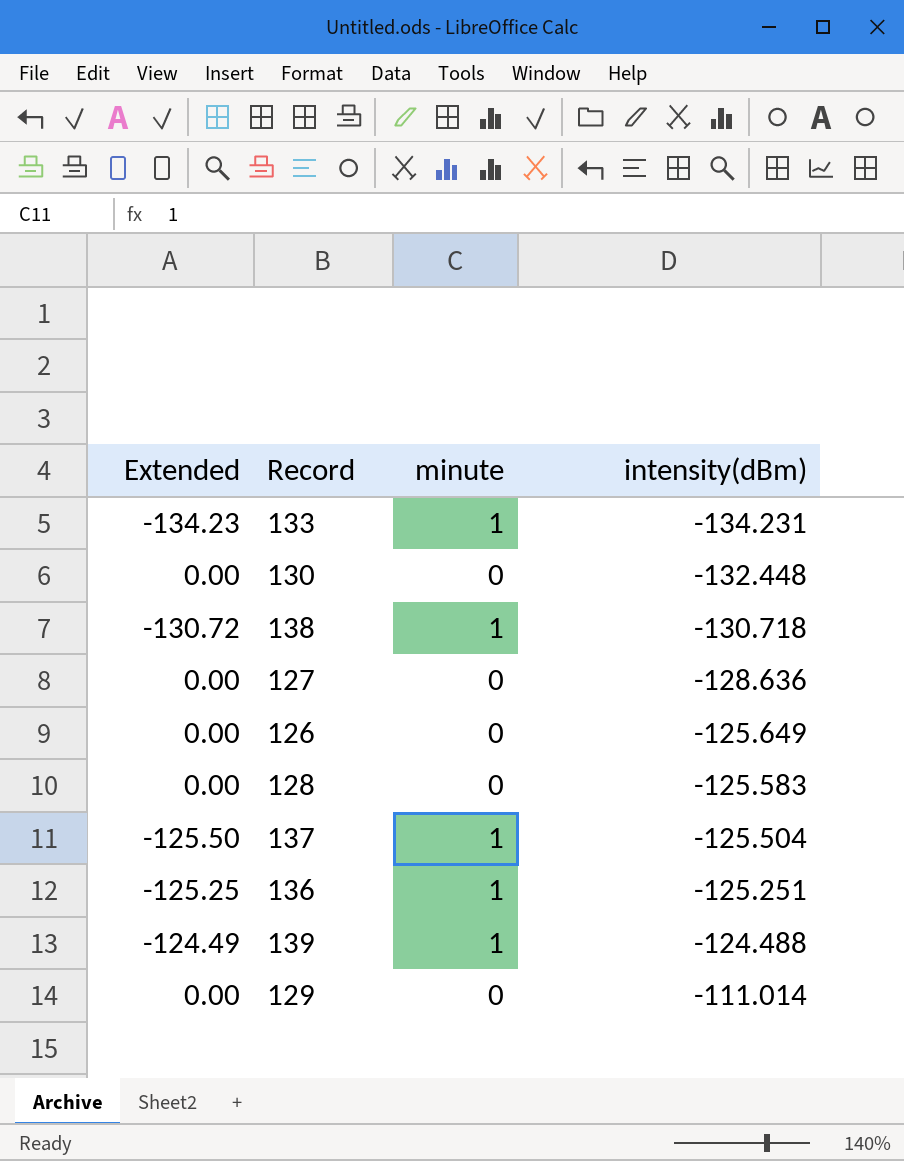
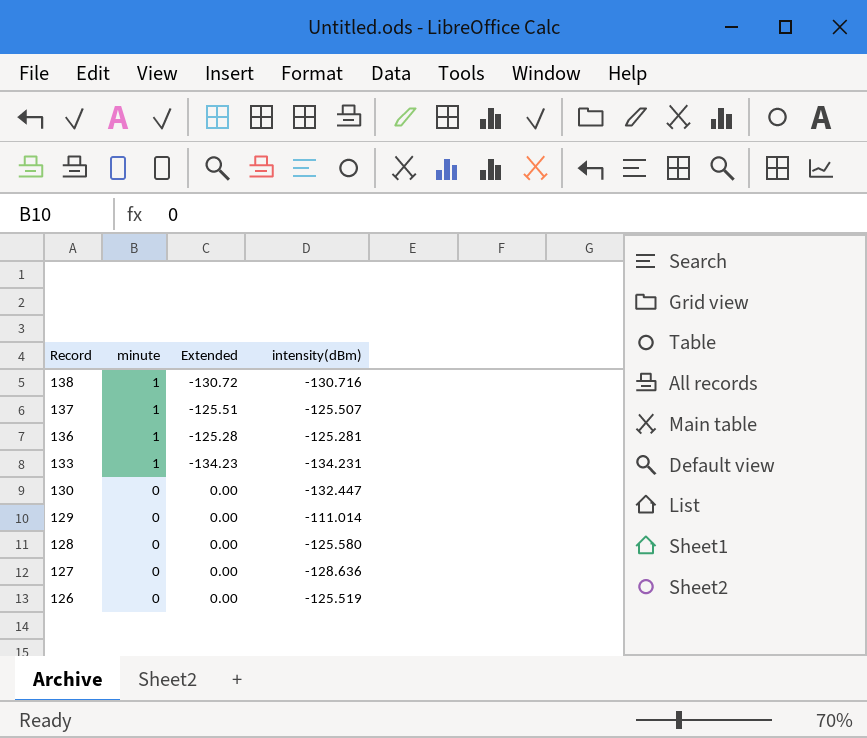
row order: intensity(dBm) ascending -> Record descending
column Extended | position: 1 -> 3
row 139: -124.49 | 1 | -124.488 -> none
138 | intensity(dBm): -130.718 -> -130.716
137 | Extended: -125.50 -> -125.51
137 | intensity(dBm): -125.504 -> -125.507
136 | Extended: -125.25 -> -125.28
136 | intensity(dBm): -125.251 -> -125.281
130 | intensity(dBm): -132.448 -> -132.447
128 | intensity(dBm): -125.583 -> -125.580
126 | intensity(dBm): -125.649 -> -125.519

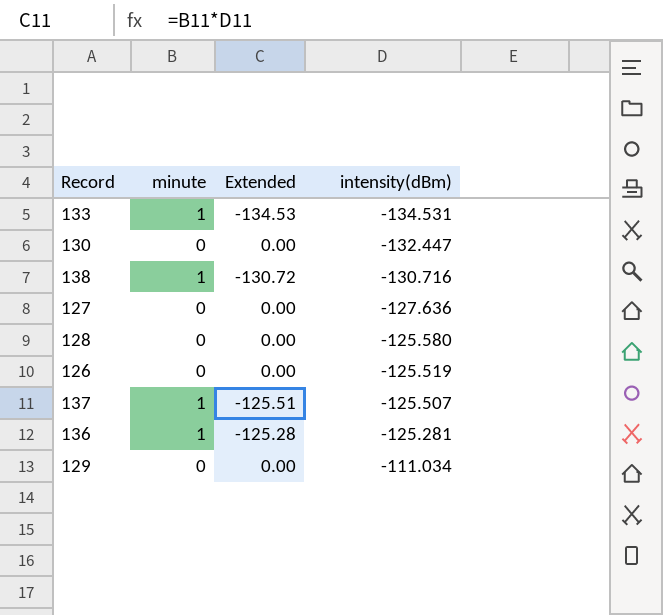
row order: Record descending -> intensity(dBm) ascending
133 | Extended: -134.23 -> -134.53
133 | intensity(dBm): -134.231 -> -134.531
127 | intensity(dBm): -128.636 -> -127.636
129 | intensity(dBm): -111.014 -> -111.034

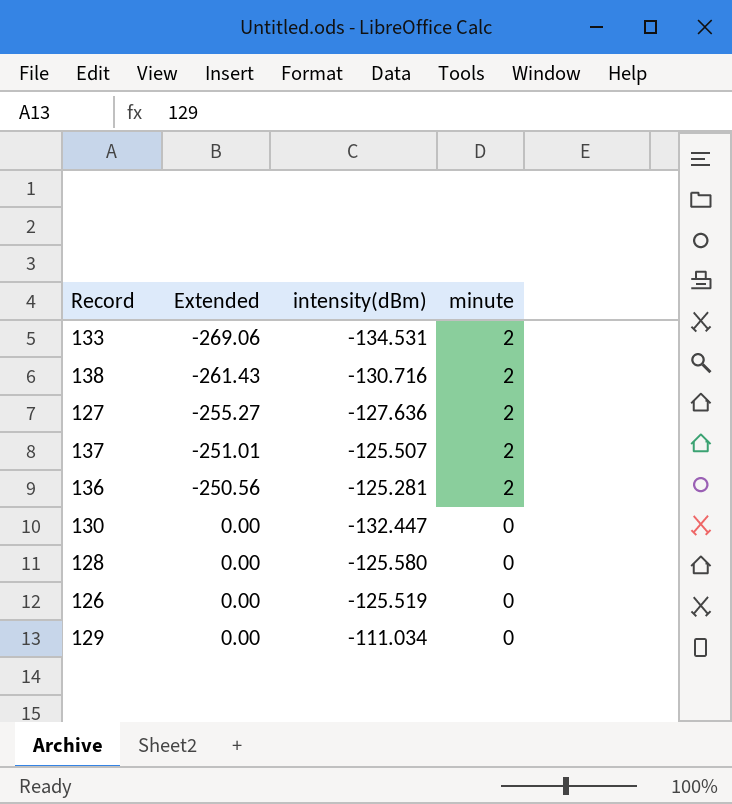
row order: intensity(dBm) ascending -> Extended ascending
column minute | position: 2 -> 4
133 | Extended: -134.53 -> -269.06
133 | minute: 1 -> 2
138 | Extended: -130.72 -> -261.43
138 | minute: 1 -> 2
127 | Extended: 0.00 -> -255.27
127 | minute: 0 -> 2
137 | Extended: -125.51 -> -251.01
137 | minute: 1 -> 2
136 | Extended: -125.28 -> -250.56
136 | minute: 1 -> 2

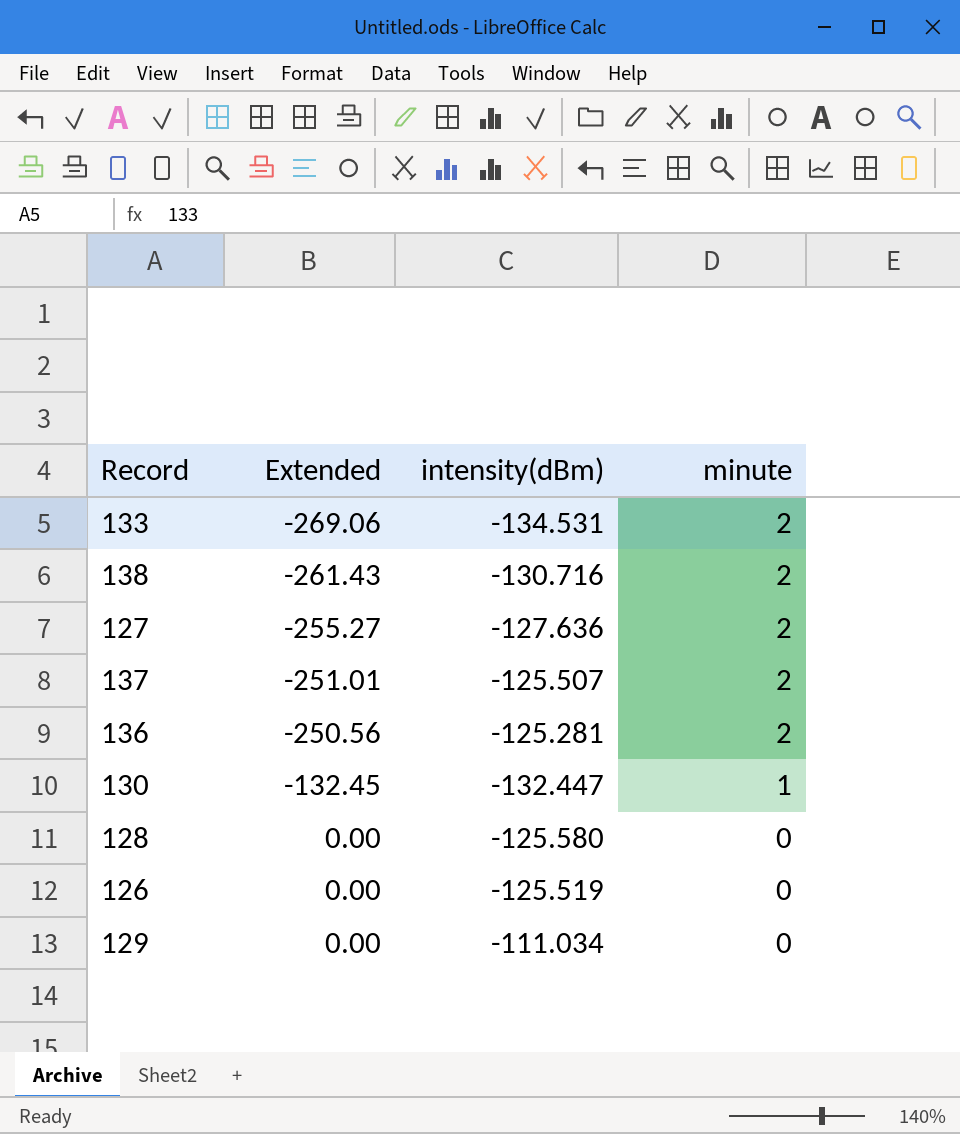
130 | Extended: 0.00 -> -132.45
130 | minute: 0 -> 1

